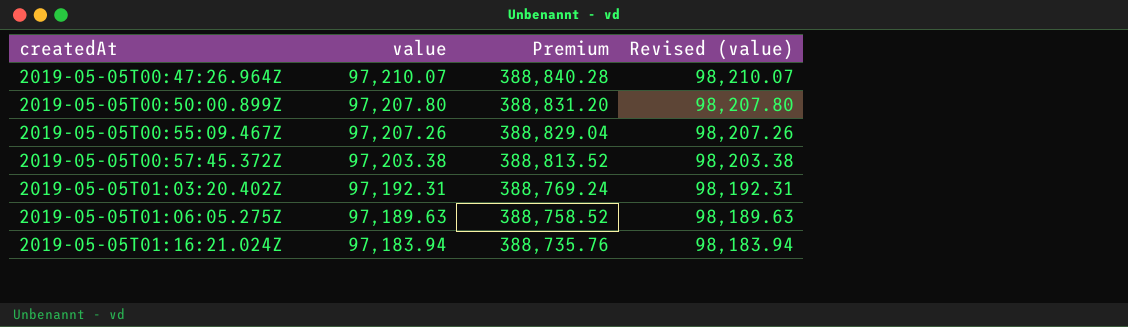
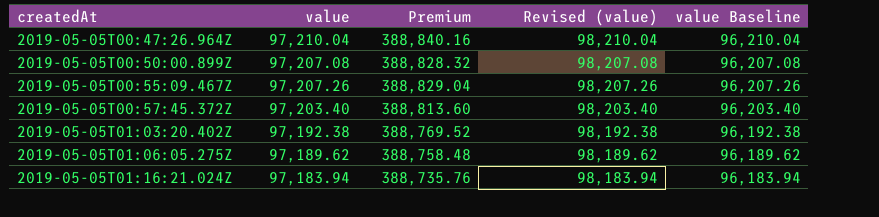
column value Baseline | formula: none -> [value] - 1000
2019-05-05T00:47:26.964Z | value: 97,210.07 -> 97,210.04
2019-05-05T00:47:26.964Z | Premium: 388,840.28 -> 388,840.16
2019-05-05T00:47:26.964Z | Revised (value): 98,210.07 -> 98,210.04
2019-05-05T00:50:00.899Z | value: 97,207.80 -> 97,207.08
2019-05-05T00:50:00.899Z | Premium: 388,831.20 -> 388,828.32
2019-05-05T00:50:00.899Z | Revised (value): 98,207.80 -> 98,207.08
2019-05-05T00:57:45.372Z | value: 97,203.38 -> 97,203.40
2019-05-05T00:57:45.372Z | Premium: 388,813.52 -> 388,813.60
2019-05-05T00:57:45.372Z | Revised (value): 98,203.38 -> 98,203.40
2019-05-05T01:03:20.402Z | value: 97,192.31 -> 97,192.38
2019-05-05T01:03:20.402Z | Premium: 388,769.24 -> 388,769.52
2019-05-05T01:03:20.402Z | Revised (value): 98,192.31 -> 98,192.38
2019-05-05T01:06:05.275Z | value: 97,189.63 -> 97,189.62
2019-05-05T01:06:05.275Z | Premium: 388,758.52 -> 388,758.48
2019-05-05T01:06:05.275Z | Revised (value): 98,189.63 -> 98,189.62

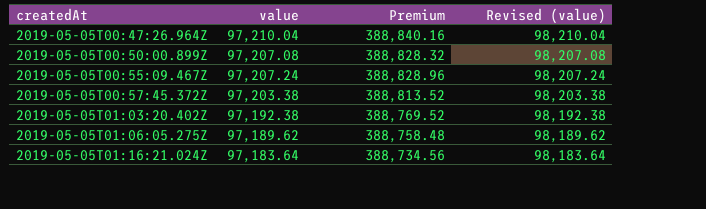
column value Baseline | formula: [value] - 1000 -> none
2019-05-05T00:55:09.467Z | value: 97,207.26 -> 97,207.24
2019-05-05T00:55:09.467Z | Premium: 388,829.04 -> 388,828.96
2019-05-05T00:55:09.467Z | Revised (value): 98,207.26 -> 98,207.24
2019-05-05T00:57:45.372Z | value: 97,203.40 -> 97,203.38
2019-05-05T00:57:45.372Z | Premium: 388,813.60 -> 388,813.52
2019-05-05T00:57:45.372Z | Revised (value): 98,203.40 -> 98,203.38
2019-05-05T01:16:21.024Z | value: 97,183.94 -> 97,183.64
2019-05-05T01:16:21.024Z | Premium: 388,735.76 -> 388,734.56
2019-05-05T01:16:21.024Z | Revised (value): 98,183.94 -> 98,183.64

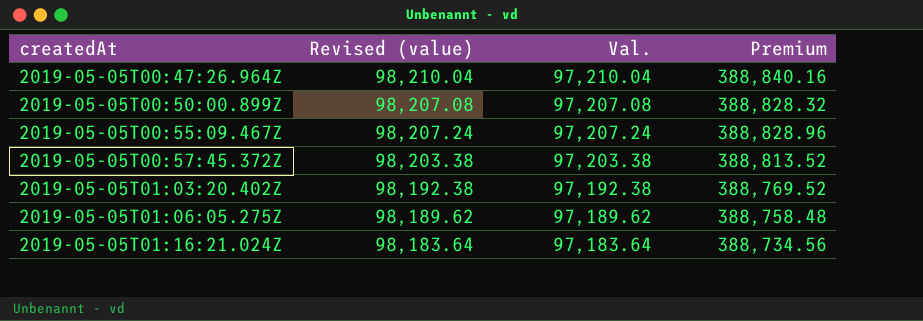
column Revised (value) | position: 4 -> 2
column name: value -> Val.

